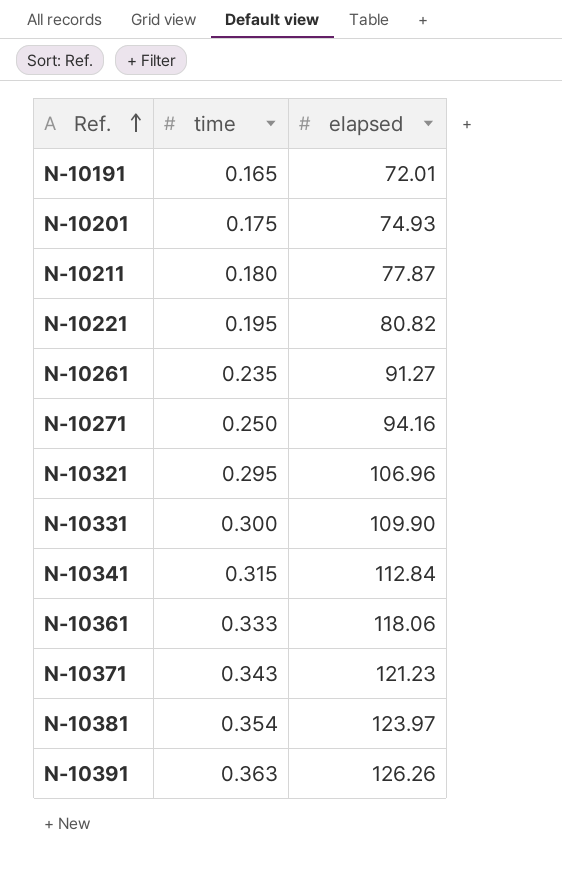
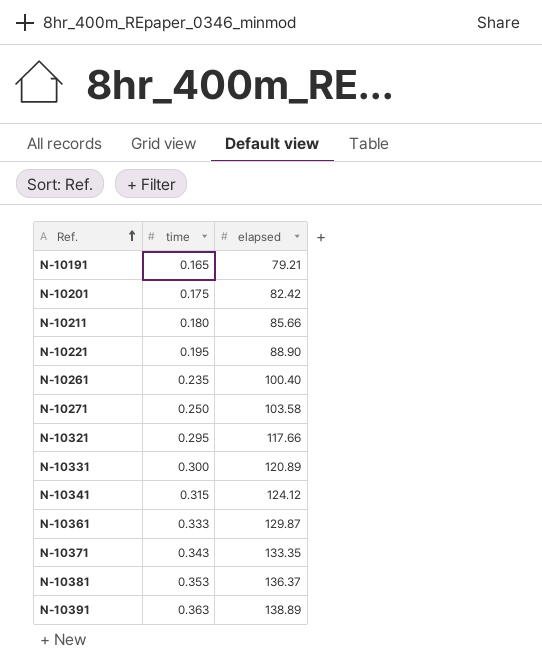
N-10191 | elapsed: 72.01 -> 79.21
N-10201 | elapsed: 74.93 -> 82.42
N-10211 | elapsed: 77.87 -> 85.66
N-10221 | elapsed: 80.82 -> 88.90
N-10261 | elapsed: 91.27 -> 100.40
N-10271 | elapsed: 94.16 -> 103.58
N-10321 | elapsed: 106.96 -> 117.66
N-10331 | elapsed: 109.90 -> 120.89
N-10341 | elapsed: 112.84 -> 124.12
N-10361 | elapsed: 118.06 -> 129.87
N-10371 | elapsed: 121.23 -> 133.35
N-10381 | time: 0.354 -> 0.353
N-10381 | elapsed: 123.97 -> 136.37
N-10391 | elapsed: 126.26 -> 138.89

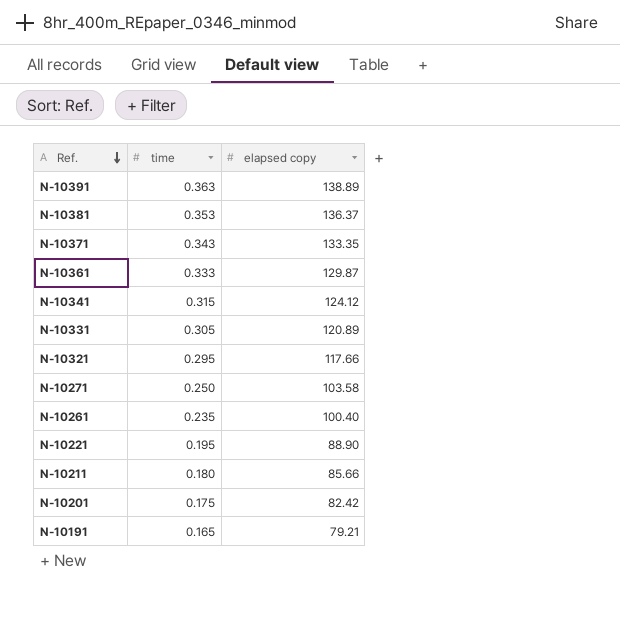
row order: Ref. ascending -> Ref. descending
column name: elapsed -> elapsed copy
N-10331 | time: 0.300 -> 0.305

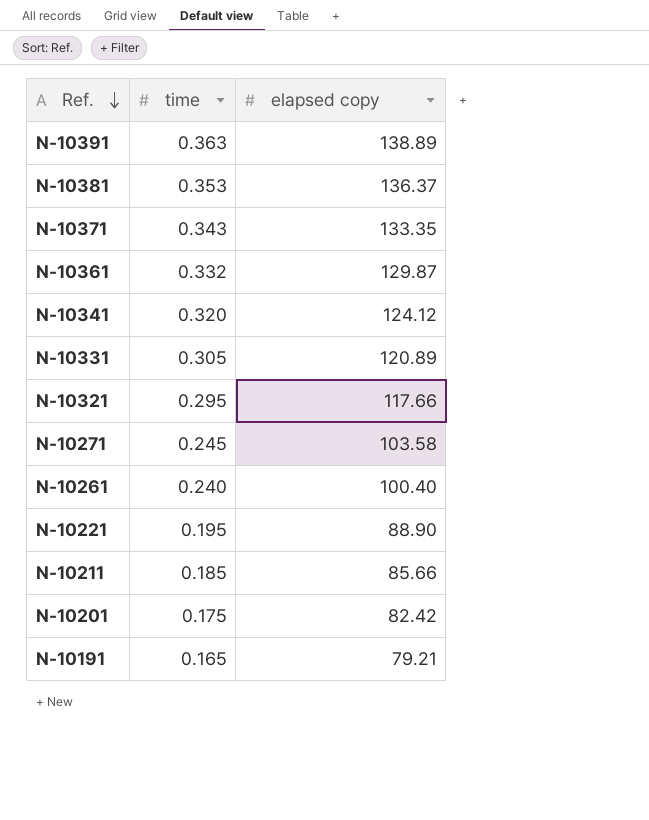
N-10361 | time: 0.333 -> 0.332
N-10341 | time: 0.315 -> 0.320
N-10271 | time: 0.250 -> 0.245
N-10261 | time: 0.235 -> 0.240
N-10211 | time: 0.180 -> 0.185

